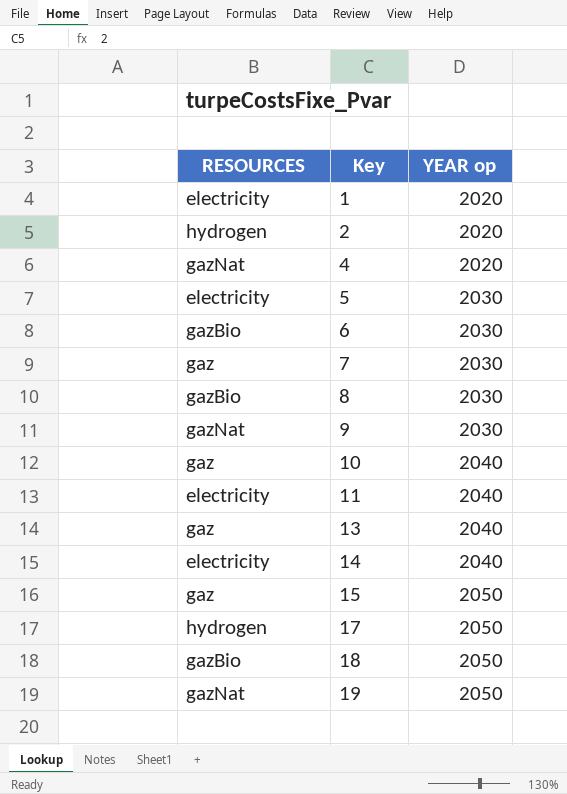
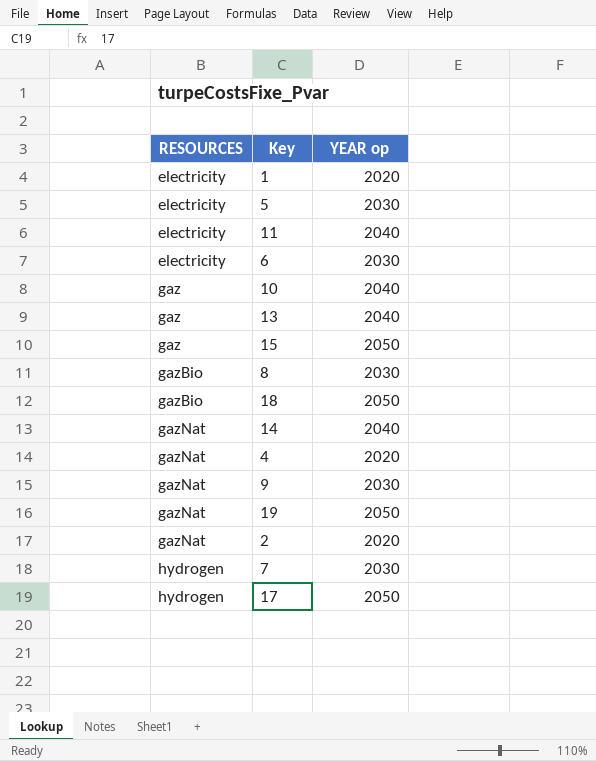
row order: Key ascending -> RESOURCES ascending
6 | RESOURCES: gazBio -> electricity
14 | RESOURCES: electricity -> gazNat
2 | RESOURCES: hydrogen -> gazNat
7 | RESOURCES: gaz -> hydrogen

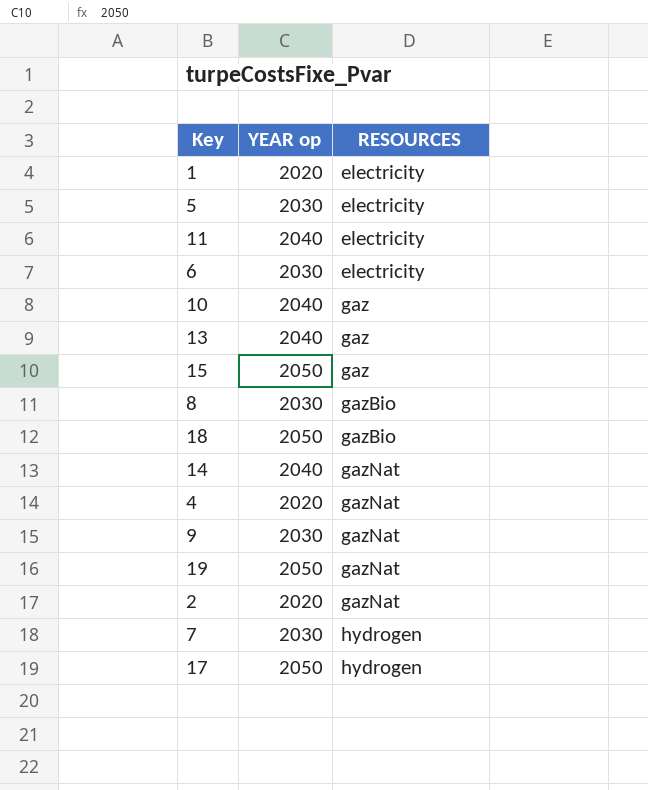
column RESOURCES | position: 1 -> 3

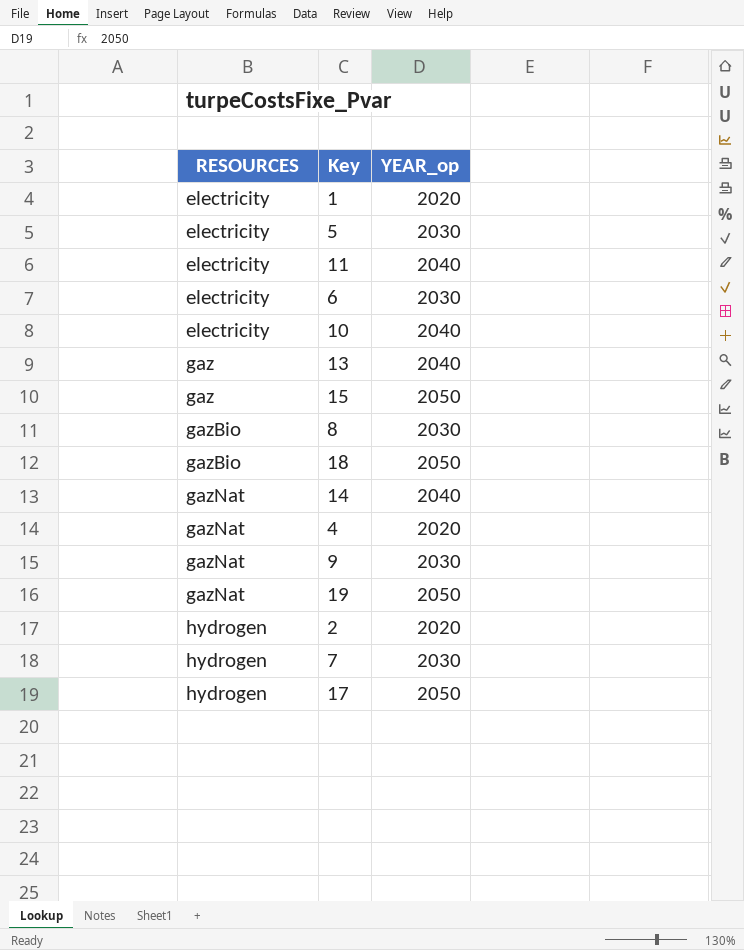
column RESOURCES | position: 3 -> 1
column name: YEAR op -> YEAR_op
10 | RESOURCES: gaz -> electricity
2 | RESOURCES: gazNat -> hydrogen

